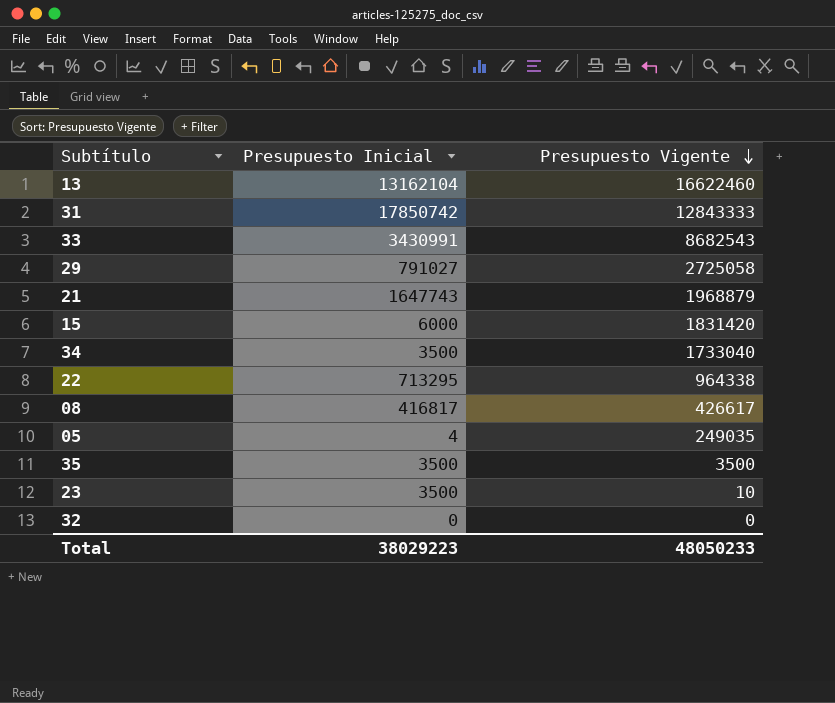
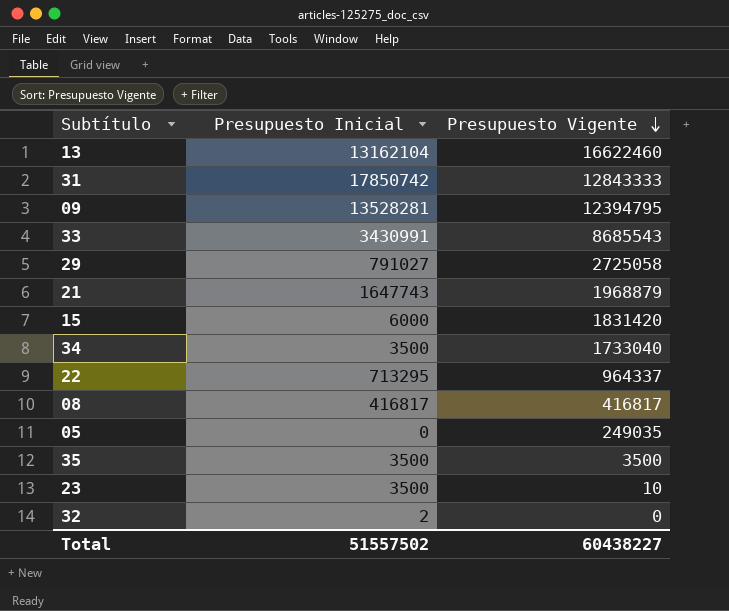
row 09: none -> 13528281 | 12394795
33 | Presupuesto Vigente: 8682543 -> 8685543
22 | Presupuesto Vigente: 964338 -> 964337
08 | Presupuesto Vigente: 426617 -> 416817
05 | Presupuesto Inicial: 4 -> 0
32 | Presupuesto Inicial: 0 -> 2
Total | Presupuesto Inicial: 38029223 -> 51557502
Total | Presupuesto Vigente: 48050233 -> 60438227

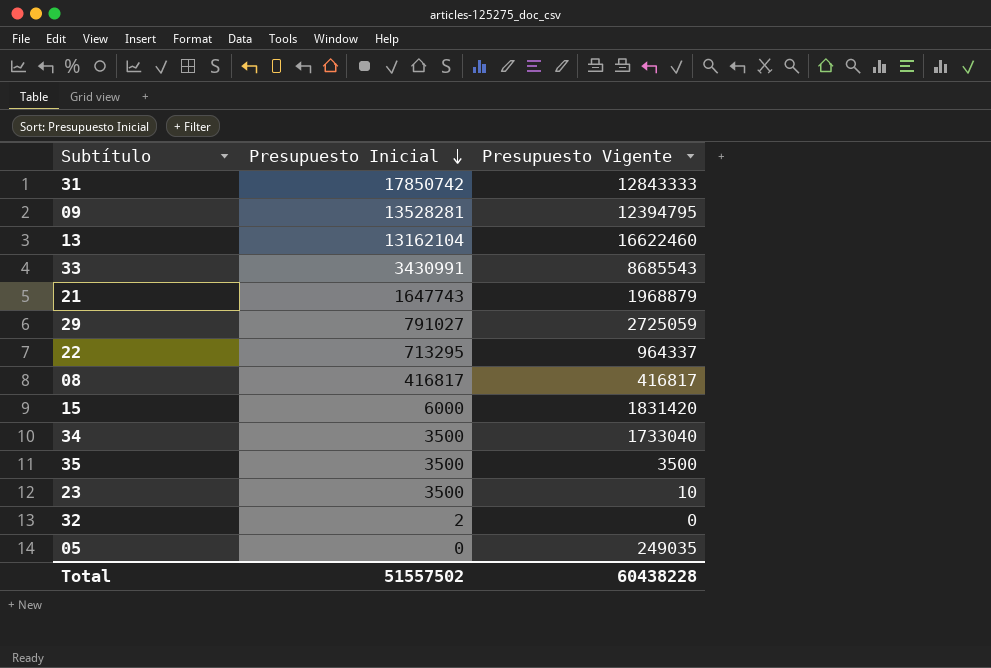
row order: Presupuesto Vigente descending -> Presupuesto Inicial descending
29 | Presupuesto Vigente: 2725058 -> 2725059
Total | Presupuesto Vigente: 60438227 -> 60438228

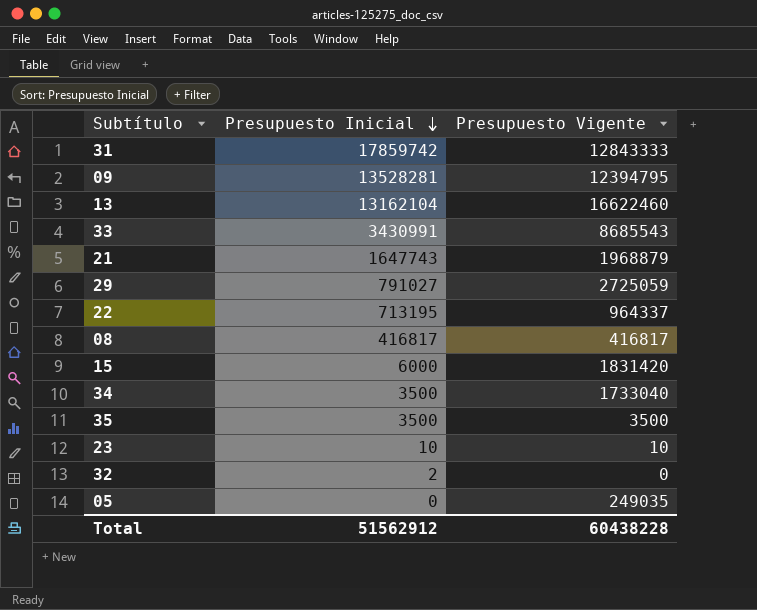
31 | Presupuesto Inicial: 17850742 -> 17859742
22 | Presupuesto Inicial: 713295 -> 713195
23 | Presupuesto Inicial: 3500 -> 10
Total | Presupuesto Inicial: 51557502 -> 51562912

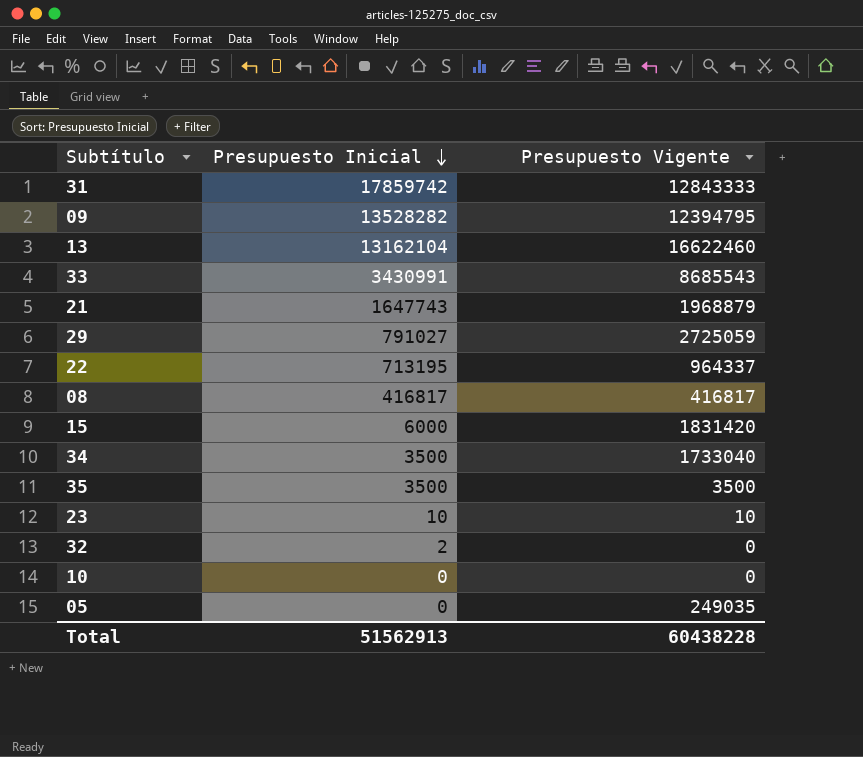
09 | Presupuesto Inicial: 13528281 -> 13528282
row 10: none -> 0 | 0
Total | Presupuesto Inicial: 51562912 -> 51562913

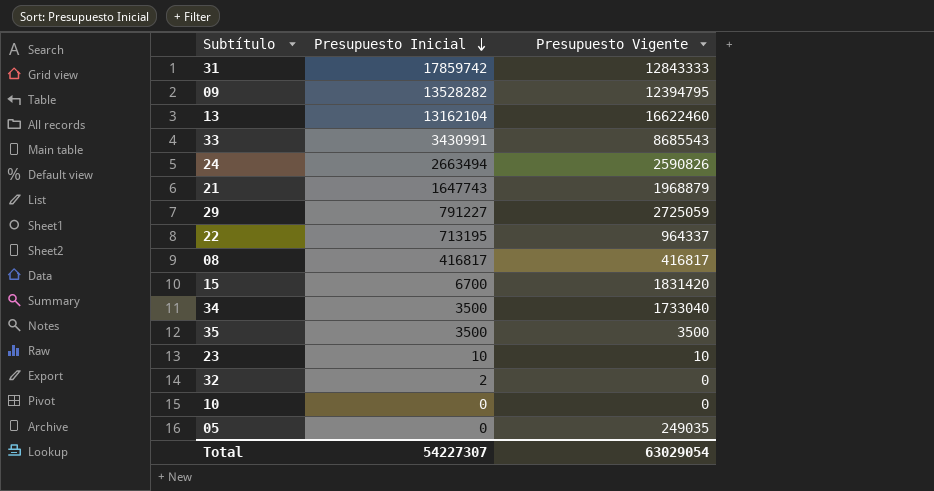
row 24: none -> 2663494 | 2590826
29 | Presupuesto Inicial: 791027 -> 791227
15 | Presupuesto Inicial: 6000 -> 6700
Total | Presupuesto Inicial: 51562913 -> 54227307
Total | Presupuesto Vigente: 60438228 -> 63029054

